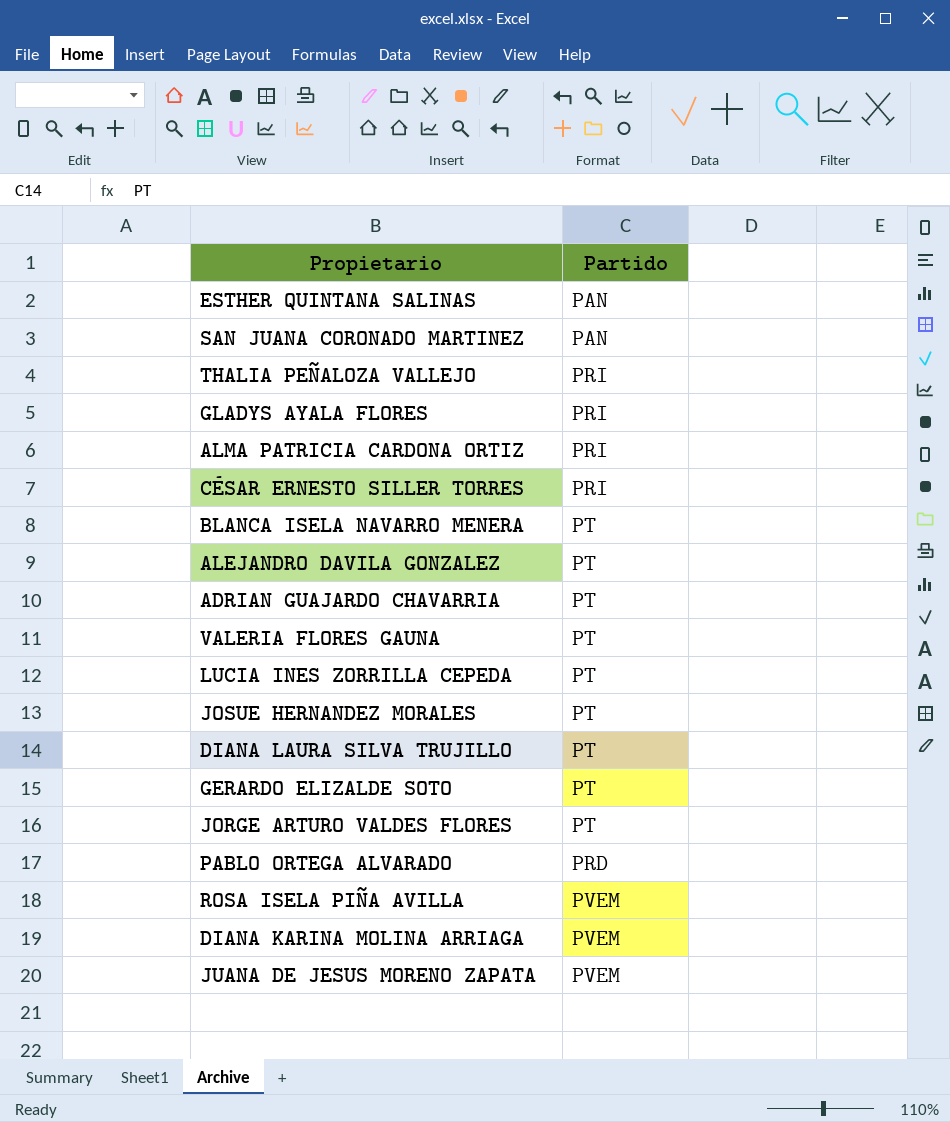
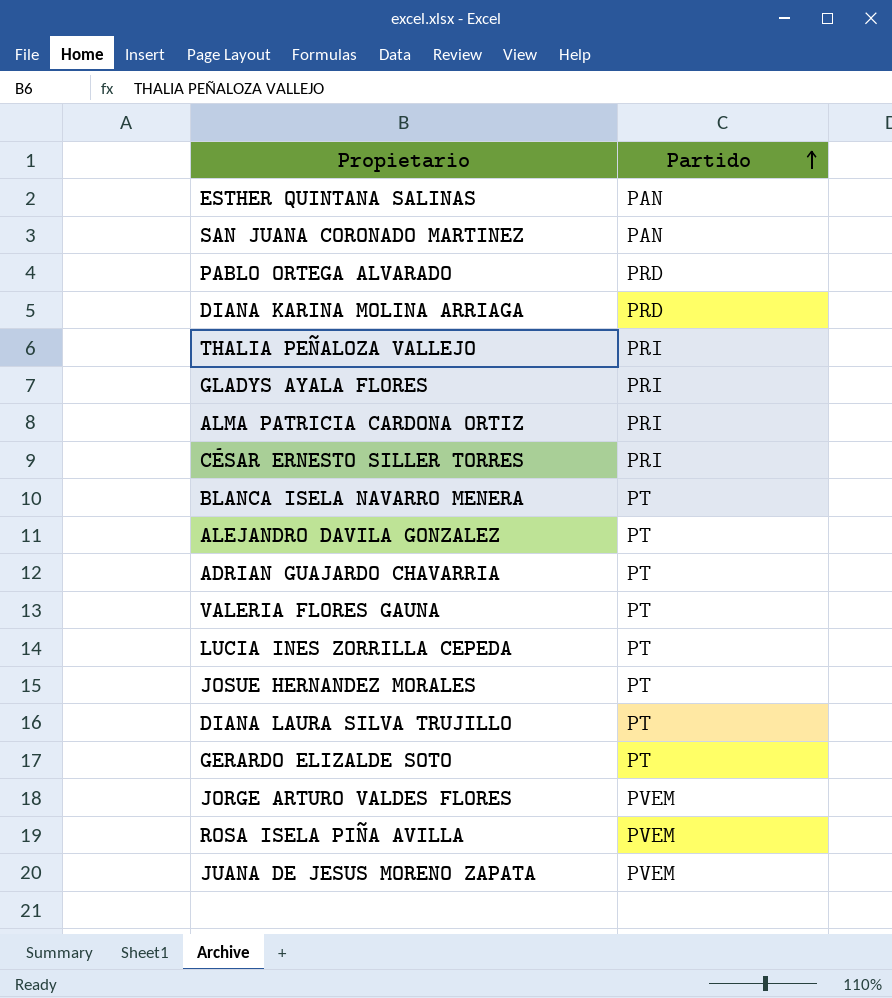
row order: none -> Partido ascending
DIANA KARINA MOLINA ARRIAGA | Partido: PVEM -> PRD
JORGE ARTURO VALDES FLORES | Partido: PT -> PVEM

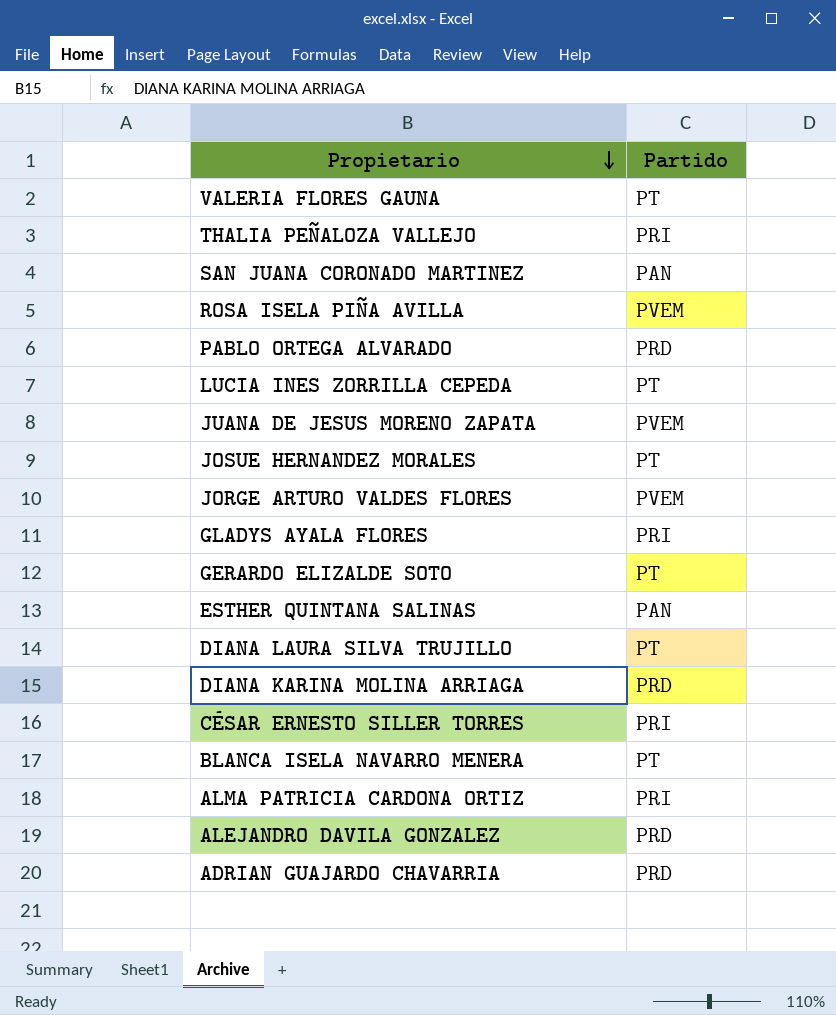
row order: Partido ascending -> Propietario descending
ALEJANDRO DAVILA GONZALEZ | Partido: PT -> PRD
ADRIAN GUAJARDO CHAVARRIA | Partido: PT -> PRD

